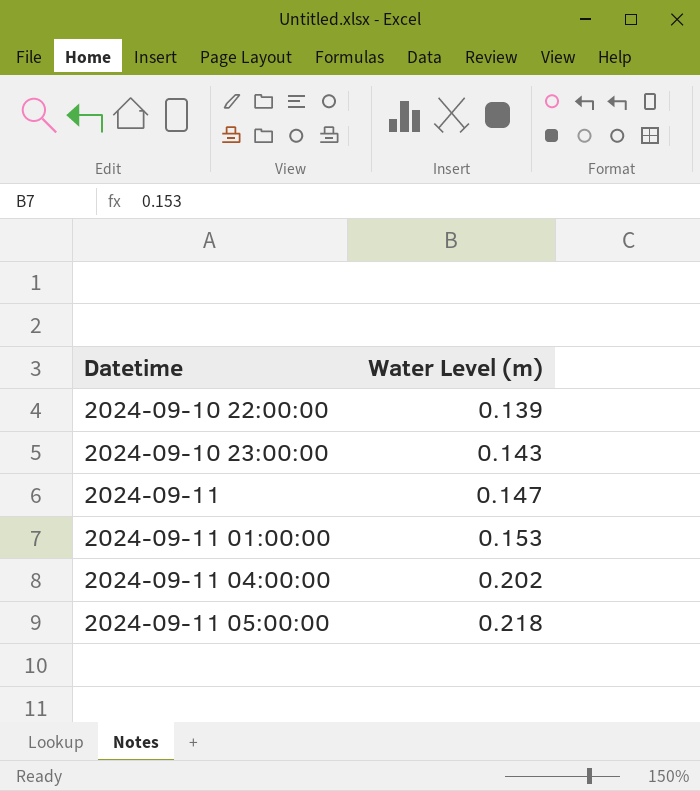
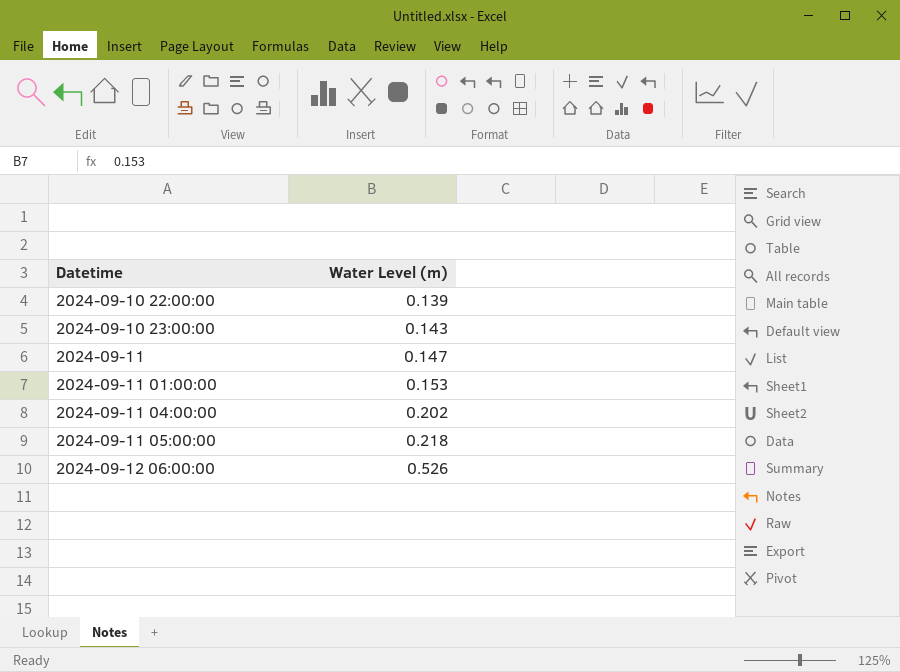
row 2024-09-12 06:00:00: none -> 0.526

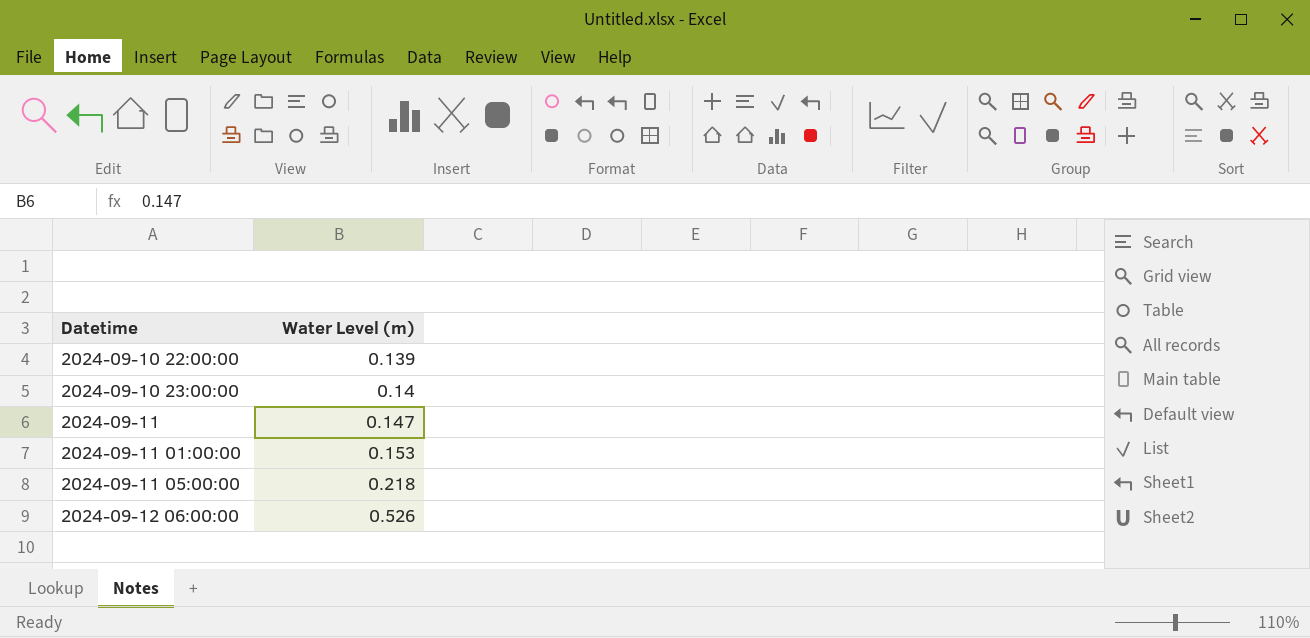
row 2024-09-11 04:00:00: 0.202 -> none
2024-09-10 23:00:00 | Water Level (m): 0.143 -> 0.14

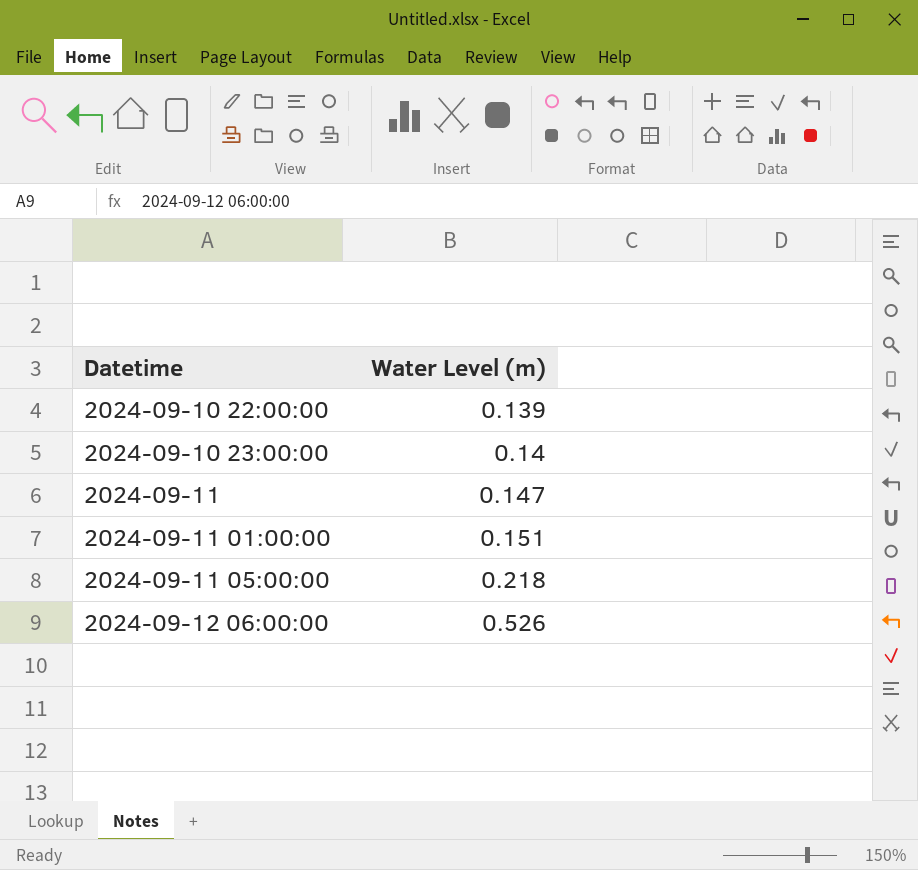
2024-09-11 01:00:00 | Water Level (m): 0.153 -> 0.151

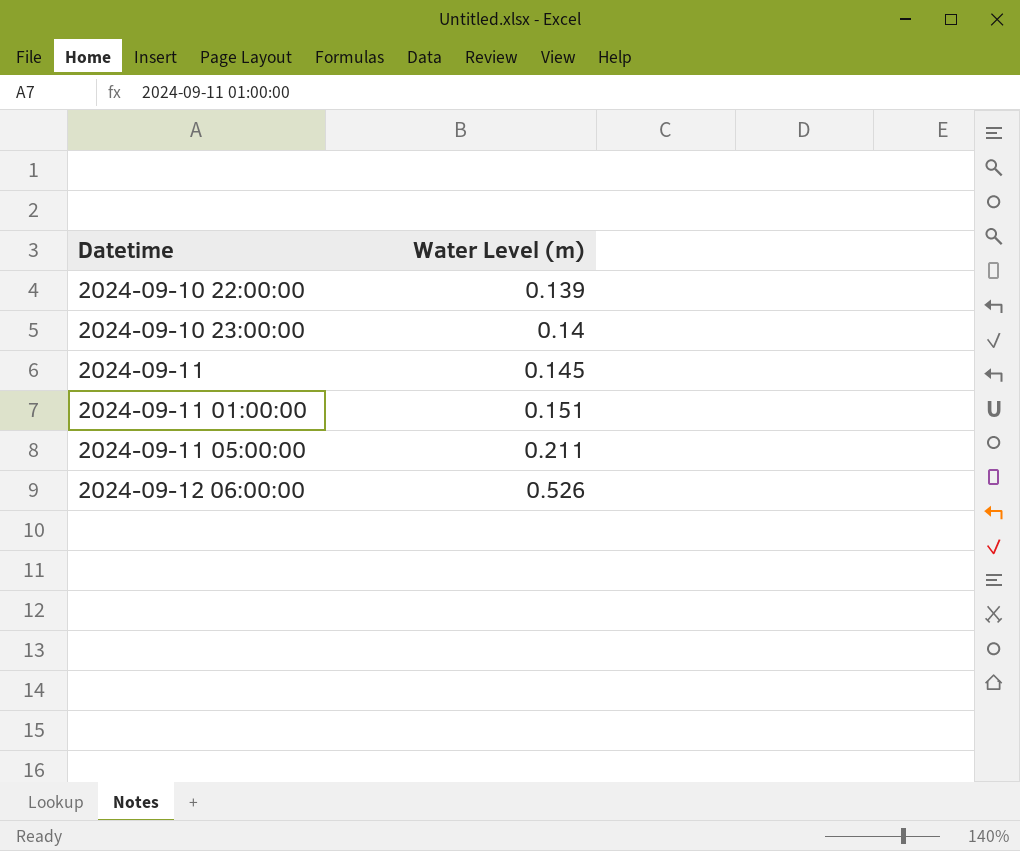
2024-09-11 | Water Level (m): 0.147 -> 0.145
2024-09-11 05:00:00 | Water Level (m): 0.218 -> 0.211

